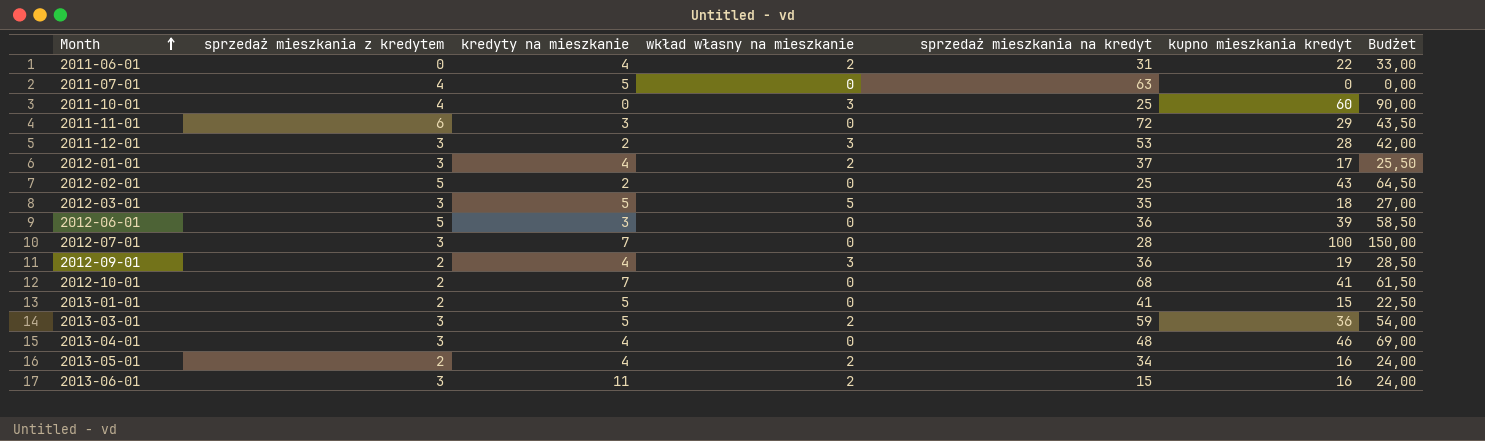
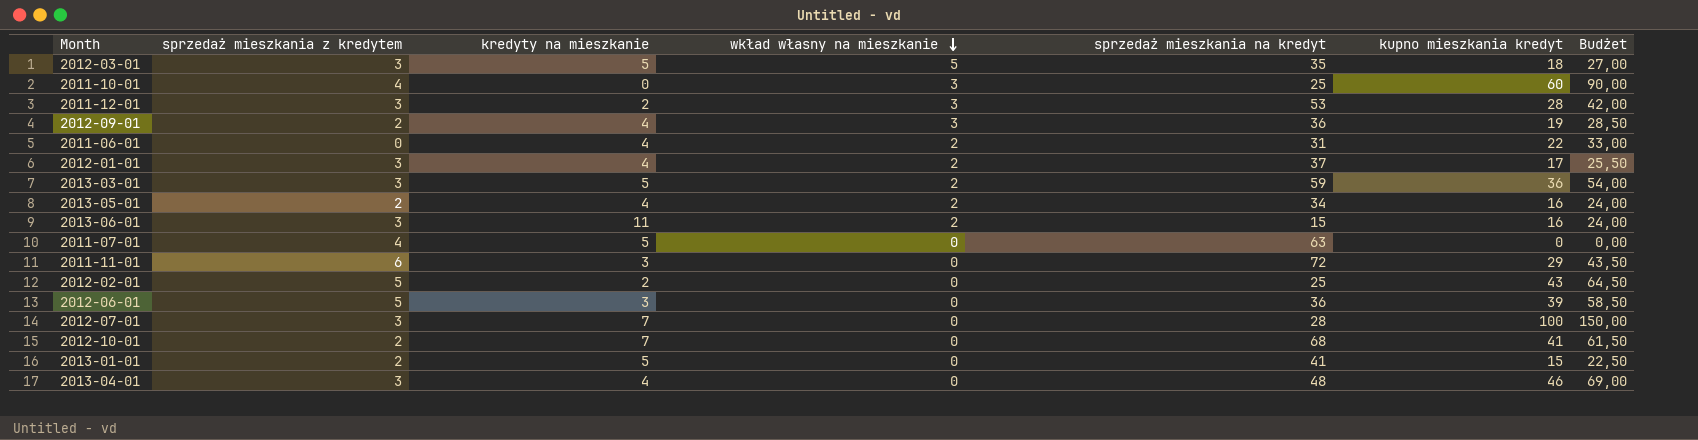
row order: Month ascending -> wkład własny na mieszkanie descending

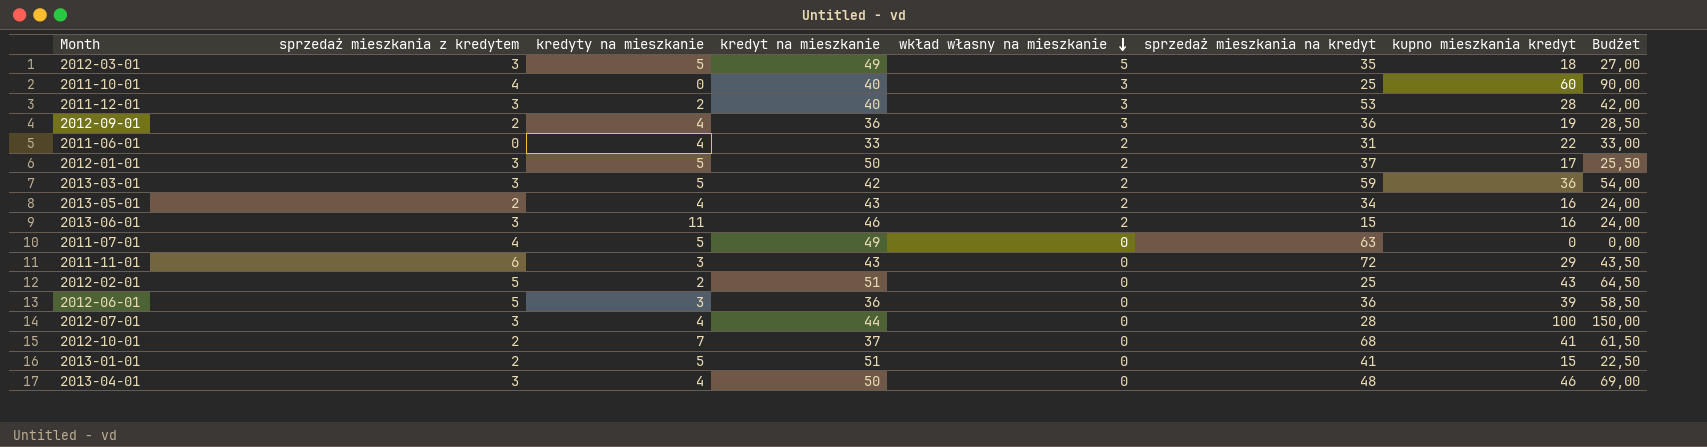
column kredyt na mieszkanie | position: none -> 4
2012-01-01 | kredyty na mieszkanie: 4 -> 5
2012-07-01 | kredyty na mieszkanie: 7 -> 4

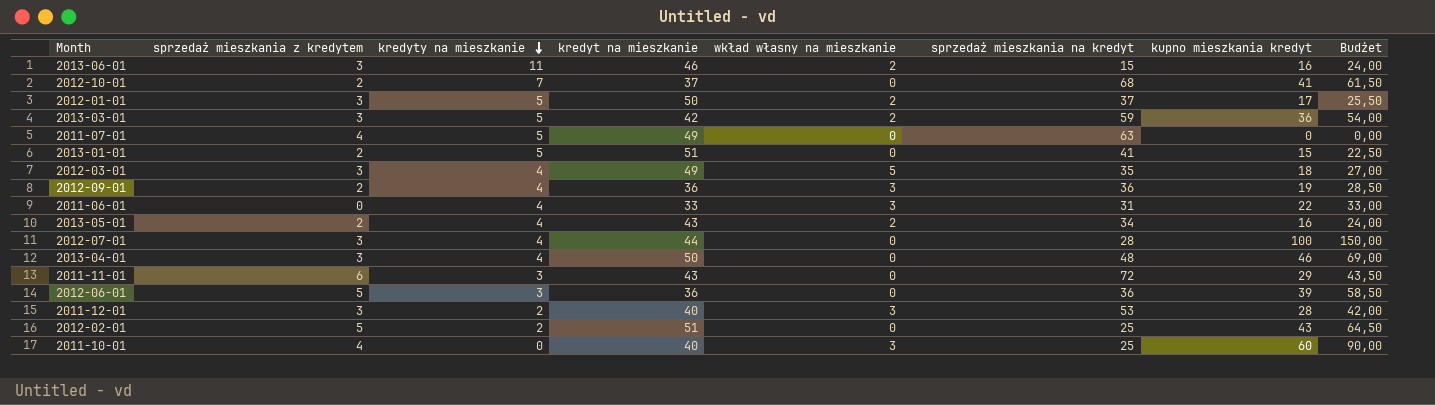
row order: wkład własny na mieszkanie descending -> kredyty na mieszkanie descending
2012-03-01 | kredyty na mieszkanie: 5 -> 4
2011-06-01 | wkład własny na mieszkanie: 2 -> 3

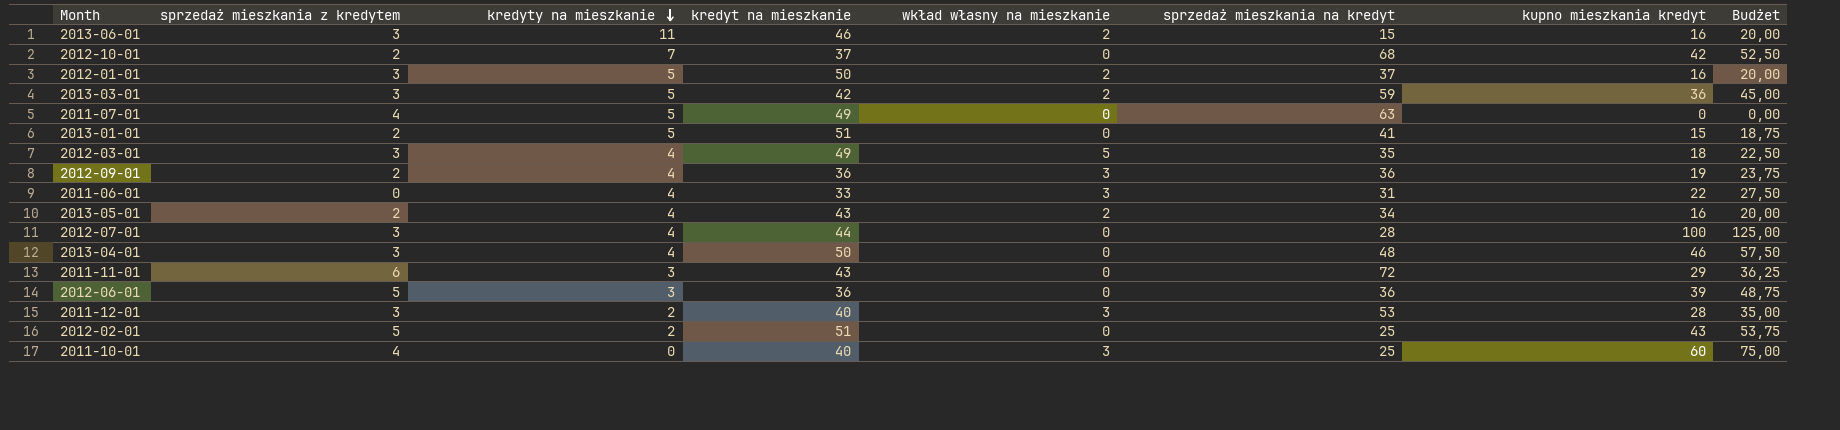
column Budżet | formula: [kupno mieszkania kredyt] * 1,5 -> [kupno mieszkania kredyt] * 1,25
2012-10-01 | kupno mieszkania kredyt: 41 -> 42
2012-01-01 | kupno mieszkania kredyt: 17 -> 16

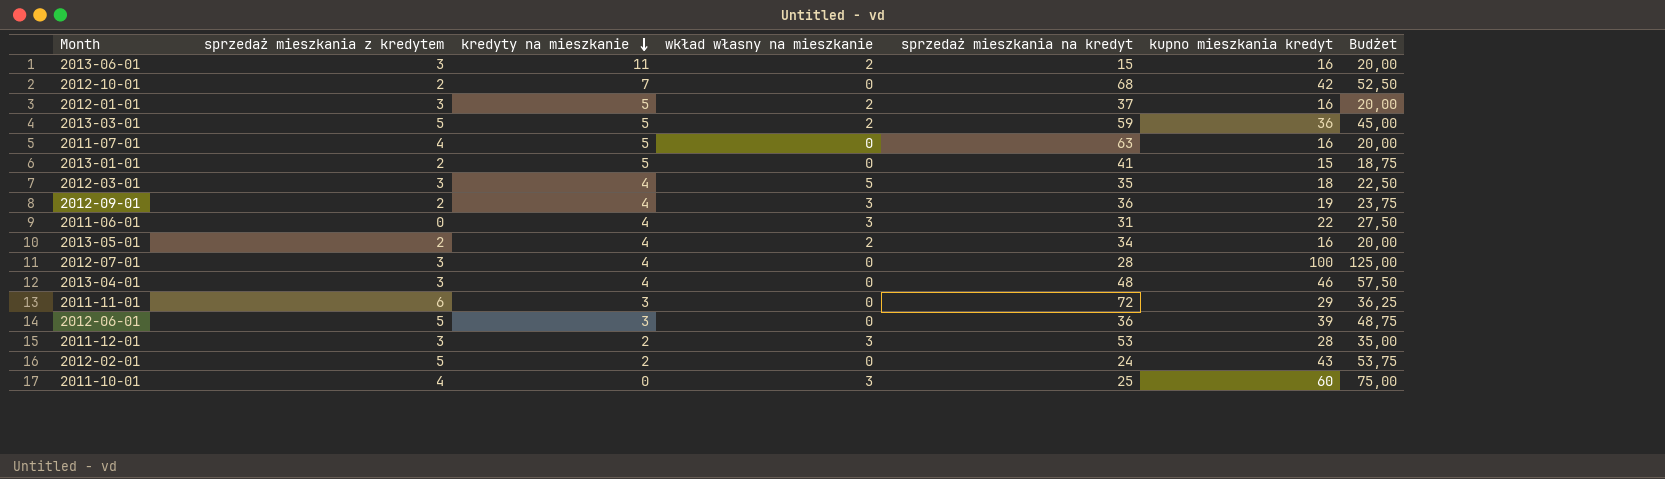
column kredyt na mieszkanie | position: 4 -> none
2013-03-01 | sprzedaż mieszkania z kredytem: 3 -> 5
2011-07-01 | kupno mieszkania kredyt: 0 -> 16
2011-07-01 | Budżet: 0,00 -> 20,00
2012-02-01 | sprzedaż mieszkania na kredyt: 25 -> 24

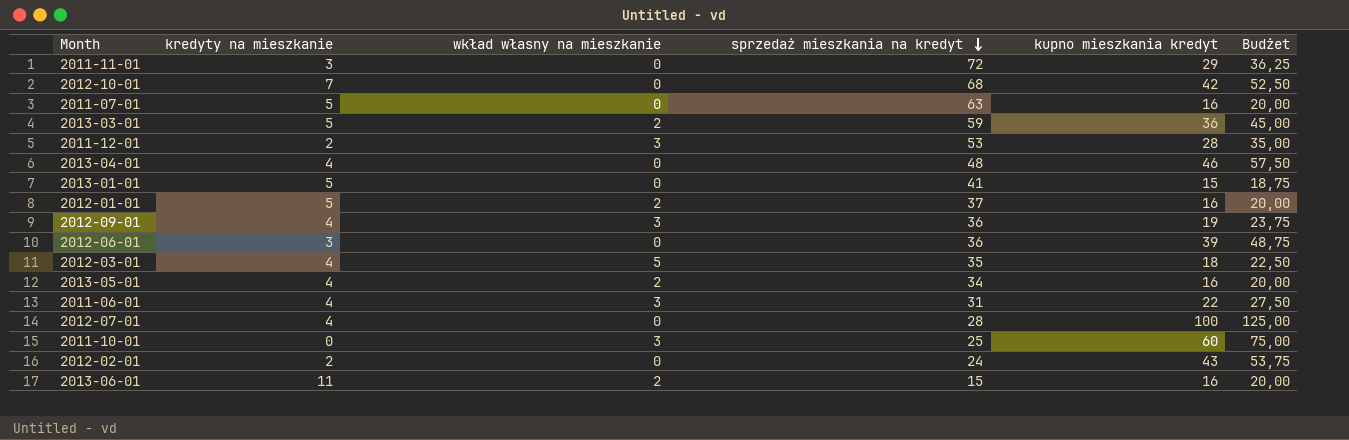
row order: kredyty na mieszkanie descending -> sprzedaż mieszkania na kredyt descending
column sprzedaż mieszkania z kredytem | position: 2 -> none

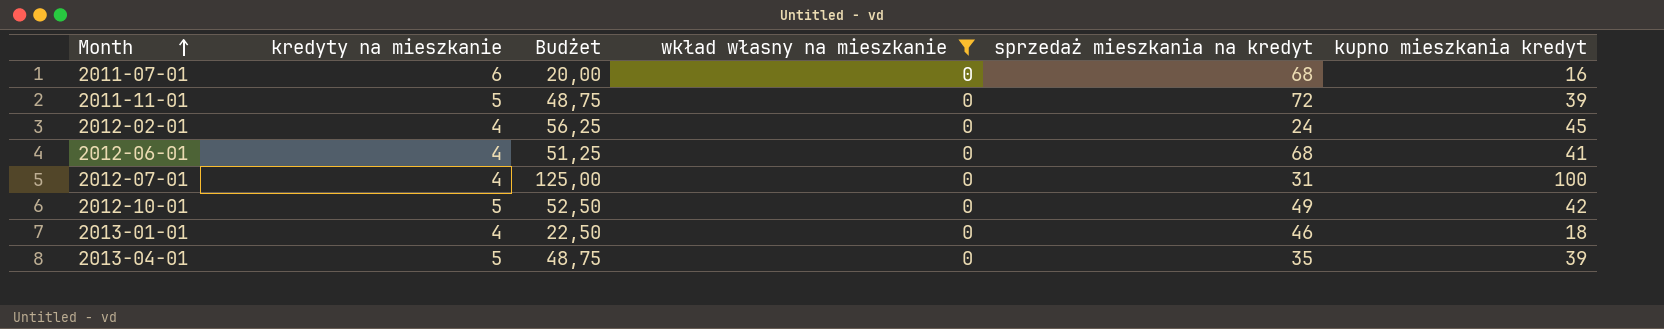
filter: none -> wkład własny na mieszkanie = 0
row order: sprzedaż mieszkania na kredyt descending -> Month ascending
column Budżet | position: 6 -> 3
2011-07-01 | kredyty na mieszkanie: 5 -> 6
2011-07-01 | sprzedaż mieszkania na kredyt: 63 -> 68
2011-11-01 | kredyty na mieszkanie: 3 -> 5
2011-11-01 | Budżet: 36,25 -> 48,75
2011-11-01 | kupno mieszkania kredyt: 29 -> 39
2012-02-01 | kredyty na mieszkanie: 2 -> 4
2012-02-01 | Budżet: 53,75 -> 56,25
2012-02-01 | kupno mieszkania kredyt: 43 -> 45
2012-06-01 | kredyty na mieszkanie: 3 -> 4
2012-06-01 | Budżet: 48,75 -> 51,25
2012-06-01 | sprzedaż mieszkania na kredyt: 36 -> 68
2012-06-01 | kupno mieszkania kredyt: 39 -> 41
2012-07-01 | sprzedaż mieszkania na kredyt: 28 -> 31
2012-10-01 | kredyty na mieszkanie: 7 -> 5
2012-10-01 | sprzedaż mieszkania na kredyt: 68 -> 49
2013-01-01 | kredyty na mieszkanie: 5 -> 4
2013-01-01 | Budżet: 18,75 -> 22,50
2013-01-01 | sprzedaż mieszkania na kredyt: 41 -> 46
2013-01-01 | kupno mieszkania kredyt: 15 -> 18
2013-04-01 | kredyty na mieszkanie: 4 -> 5
2013-04-01 | Budżet: 57,50 -> 48,75
2013-04-01 | sprzedaż mieszkania na kredyt: 48 -> 35
2013-04-01 | kupno mieszkania kredyt: 46 -> 39

